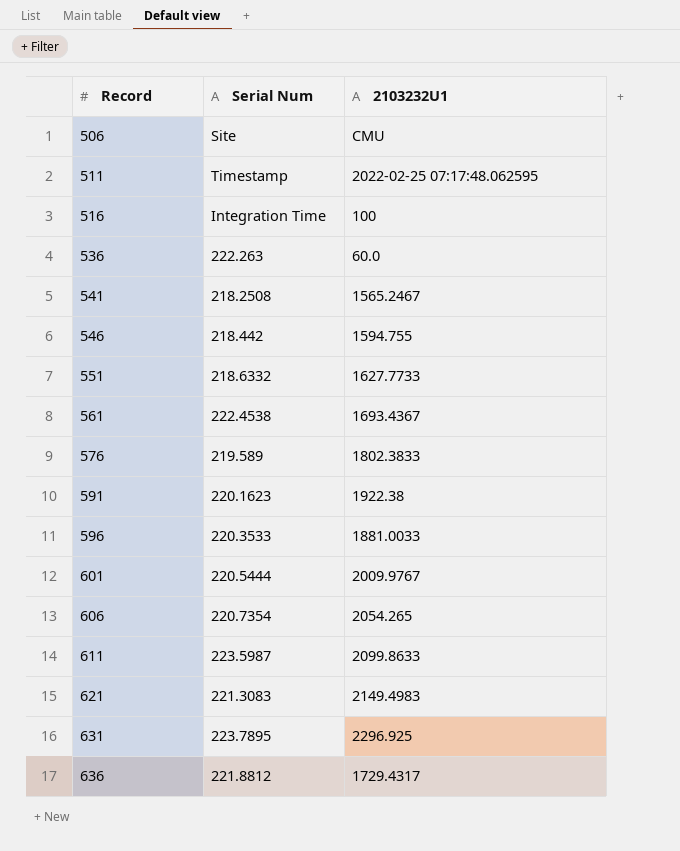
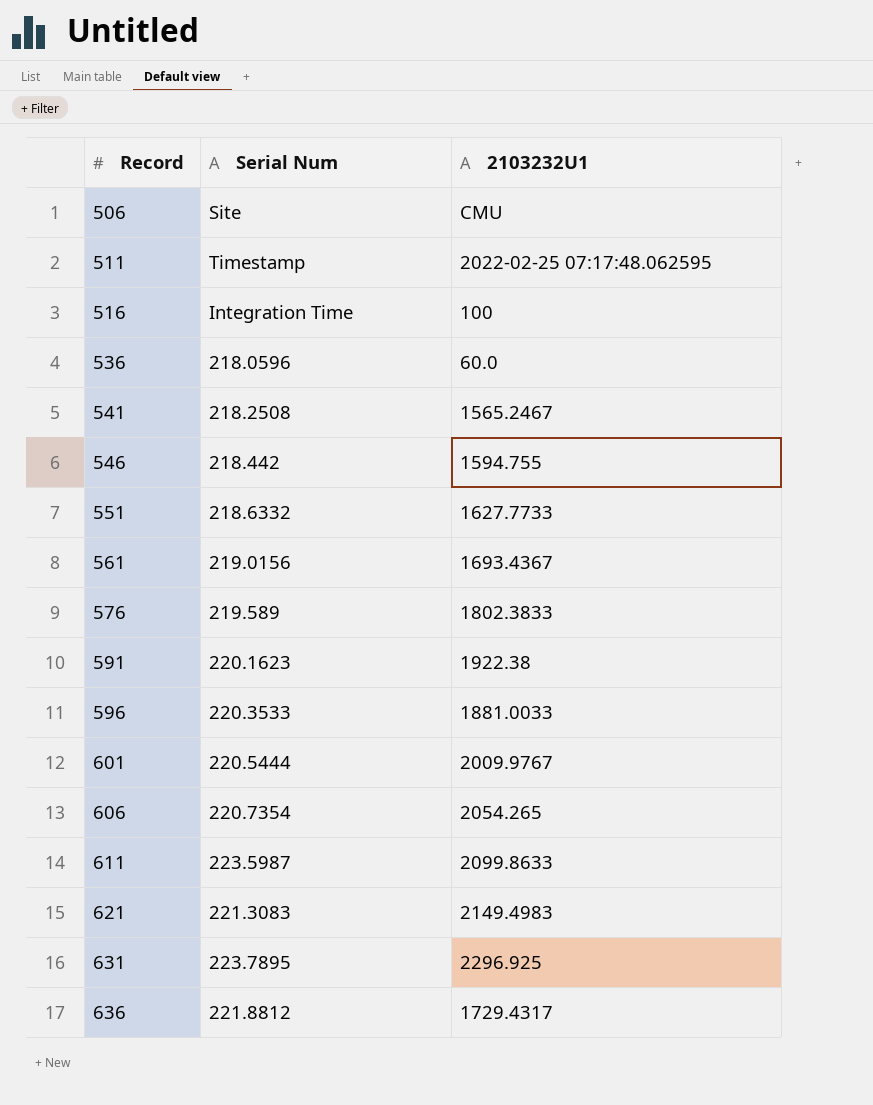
536 | Serial Num: 222.263 -> 218.0596
561 | Serial Num: 222.4538 -> 219.0156

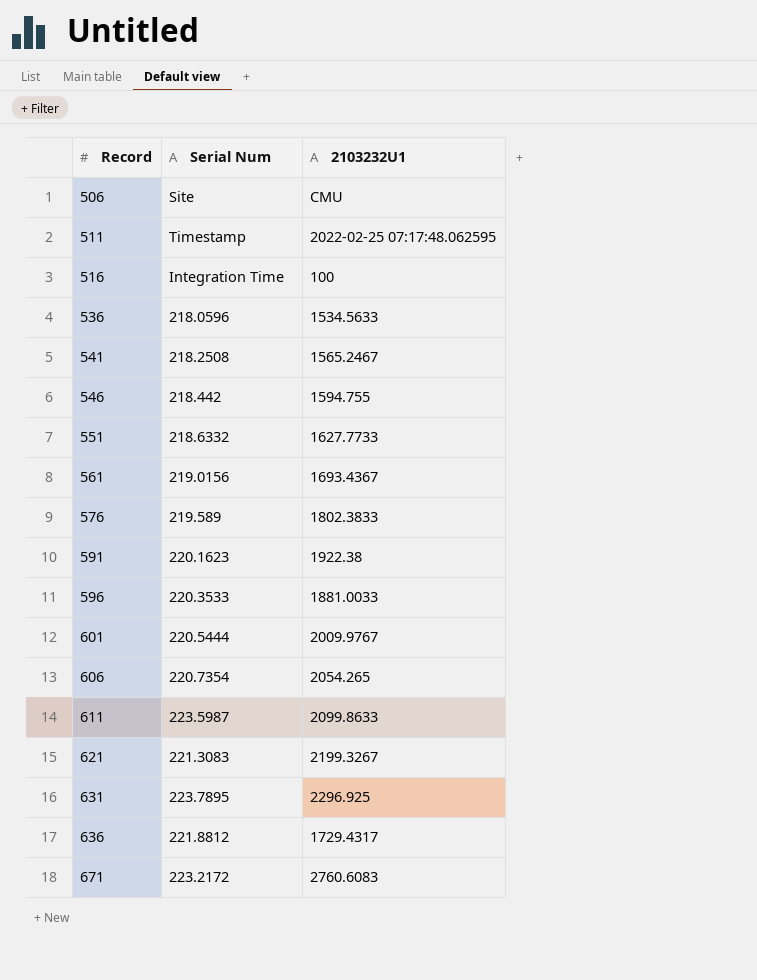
536 | 2103232U1: 60.0 -> 1534.5633
621 | 2103232U1: 2149.4983 -> 2199.3267
row 671: none -> 223.2172 | 2760.6083

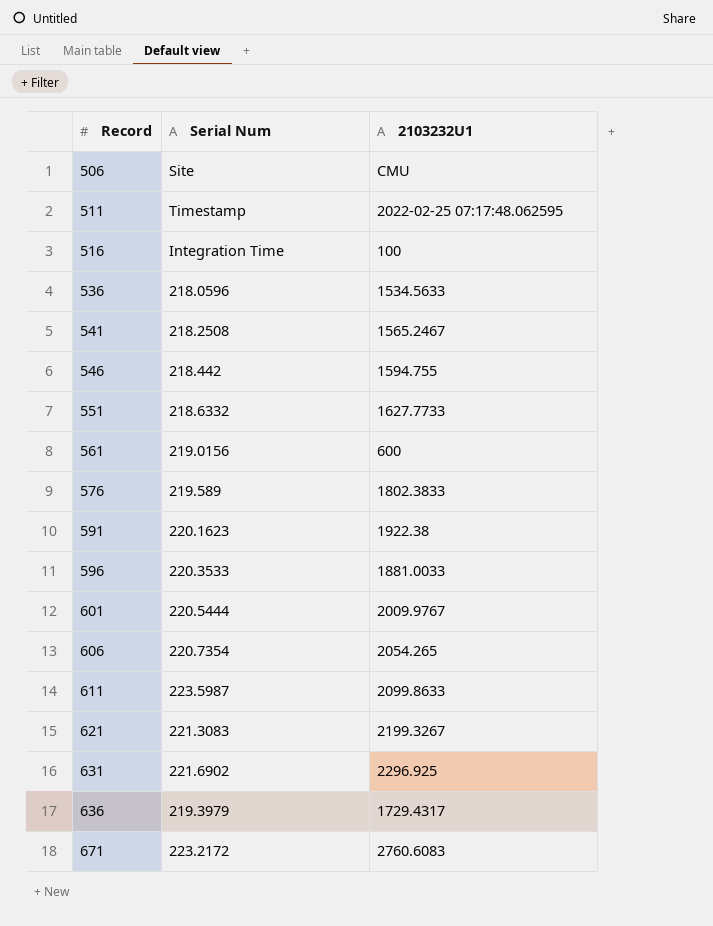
561 | 2103232U1: 1693.4367 -> 600
631 | Serial Num: 223.7895 -> 221.6902
636 | Serial Num: 221.8812 -> 219.3979

